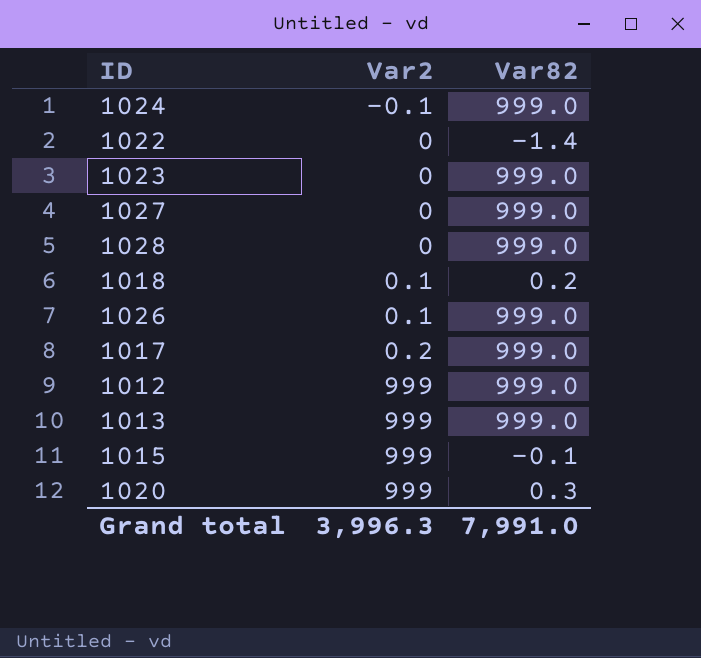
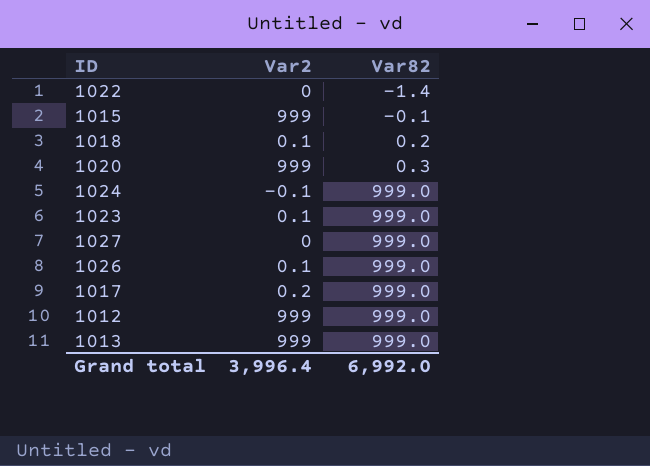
row order: Var2 ascending -> Var82 ascending
row 1028: 0 | 999.0 -> none
1023 | Var2: 0 -> 0.1
Grand total | Var2: 3,996.3 -> 3,996.4
Grand total | Var82: 7,991.0 -> 6,992.0

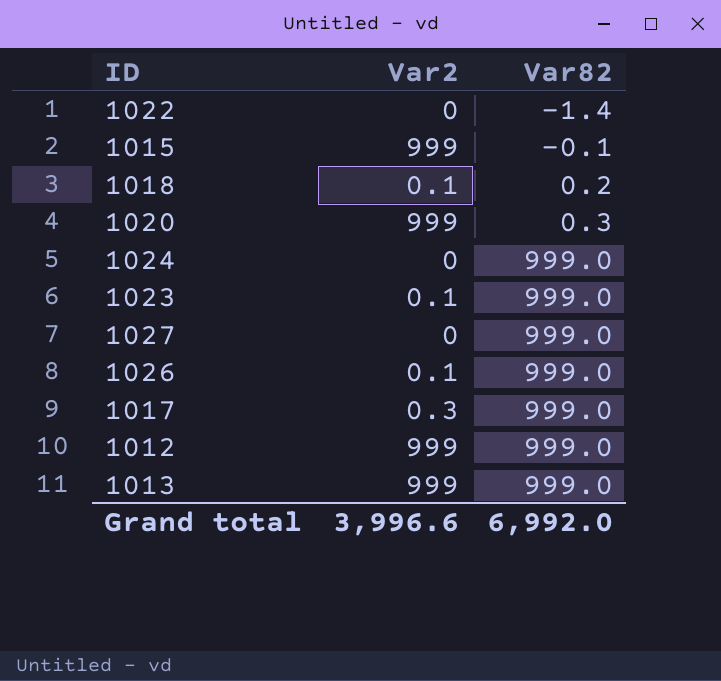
1024 | Var2: -0.1 -> 0
1017 | Var2: 0.2 -> 0.3
Grand total | Var2: 3,996.4 -> 3,996.6

